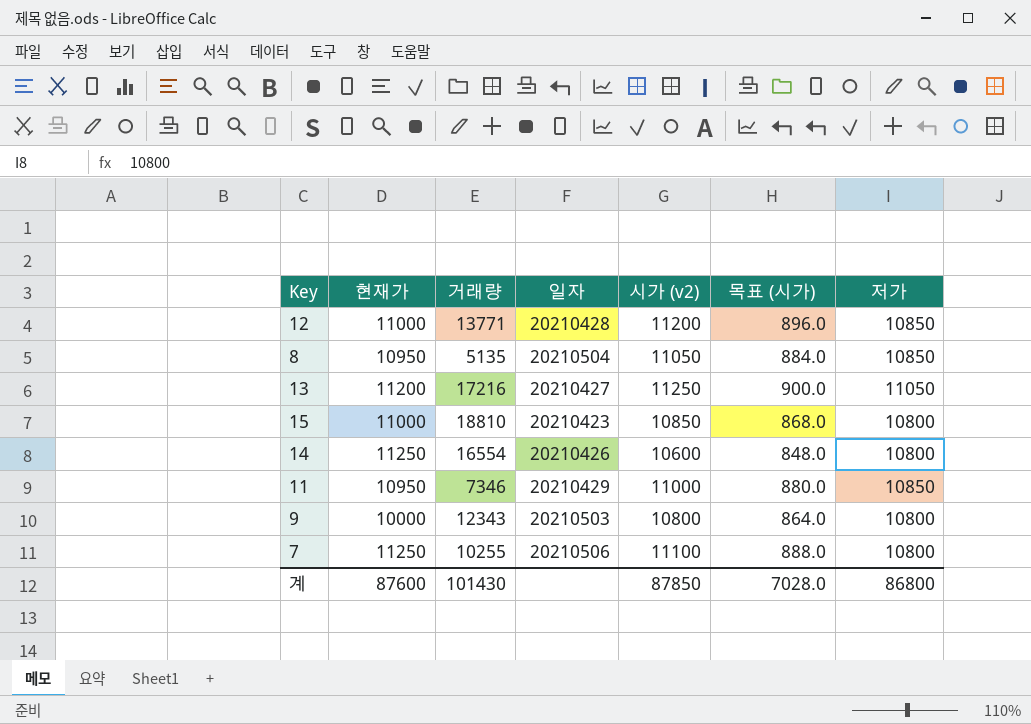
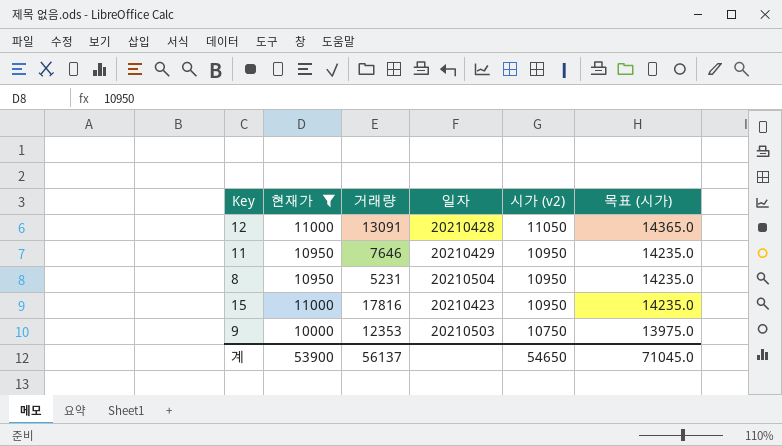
filter: none -> 현재가 <= 11000
row order: none -> 시가 (v2) descending
column 저가 | position: 7 -> none
column 목표 (시가) | formula: [시가 (v2)] * 0.08 -> [시가 (v2)] * 1.3
12 | 거래량: 13771 -> 13091
12 | 시가 (v2): 11200 -> 11050
11 | 거래량: 7346 -> 7646
11 | 시가 (v2): 11000 -> 10950
8 | 거래량: 5135 -> 5231
8 | 시가 (v2): 11050 -> 10950
15 | 거래량: 18810 -> 17816
15 | 시가 (v2): 10850 -> 10950
9 | 거래량: 12343 -> 12353
9 | 시가 (v2): 10800 -> 10750
계 | 현재가: 87600 -> 53900
계 | 거래량: 101430 -> 56137
계 | 시가 (v2): 87850 -> 54650
계 | 목표 (시가): 7028.0 -> 71045.0

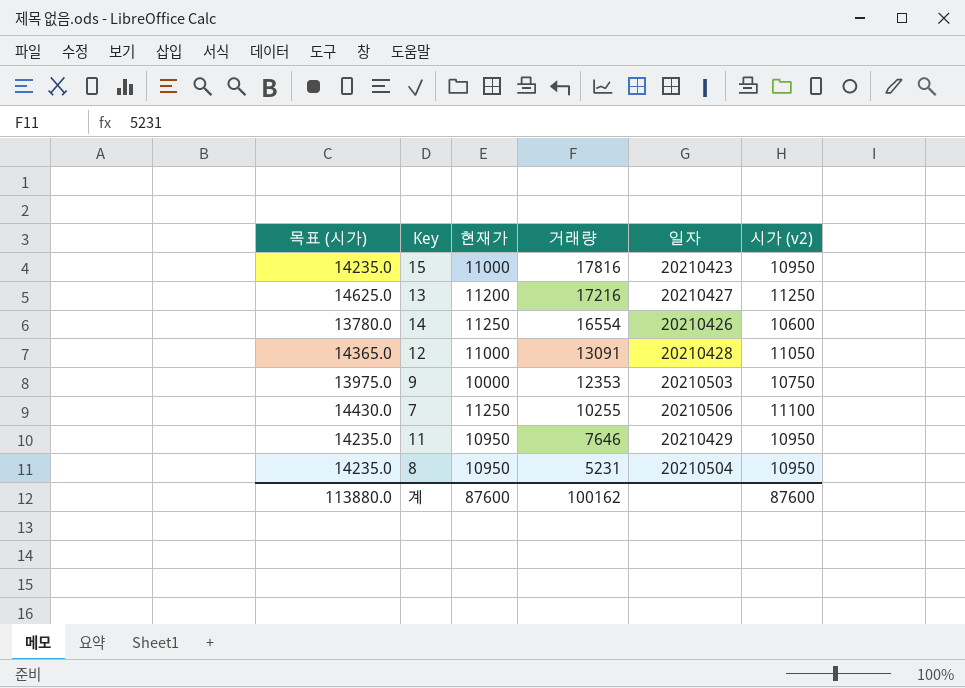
filter: 현재가 <= 11000 -> none
row order: 시가 (v2) descending -> 거래량 descending
column 목표 (시가) | position: 6 -> 1
계 | 목표 (시가): 71045.0 -> 113880.0
계 | 현재가: 53900 -> 87600
계 | 거래량: 56137 -> 100162
계 | 시가 (v2): 54650 -> 87600

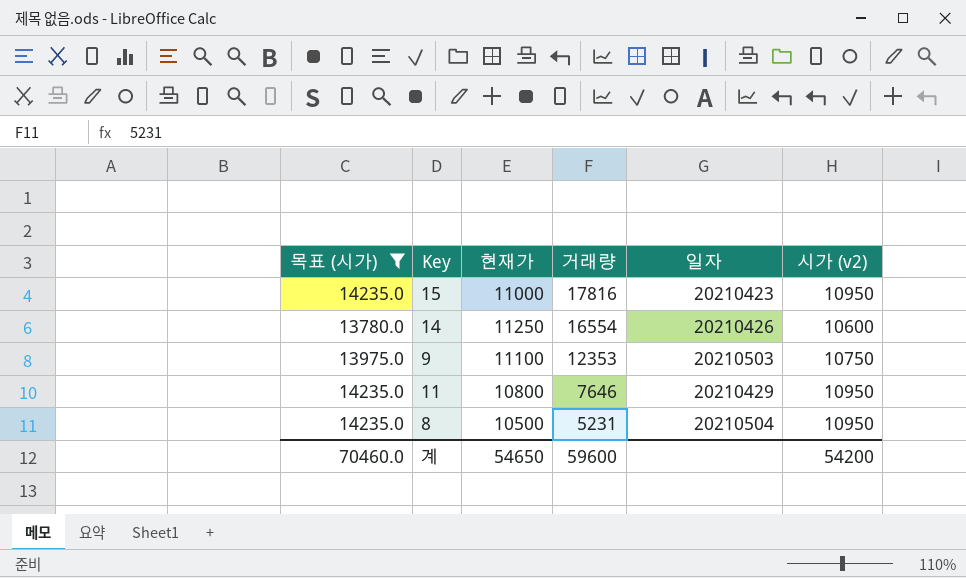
filter: none -> 목표 (시가) <= 14235.0
9 | 현재가: 10000 -> 11100
11 | 현재가: 10950 -> 10800
8 | 현재가: 10950 -> 10500
계 | 목표 (시가): 113880.0 -> 70460.0
계 | 현재가: 87600 -> 54650
계 | 거래량: 100162 -> 59600
계 | 시가 (v2): 87600 -> 54200

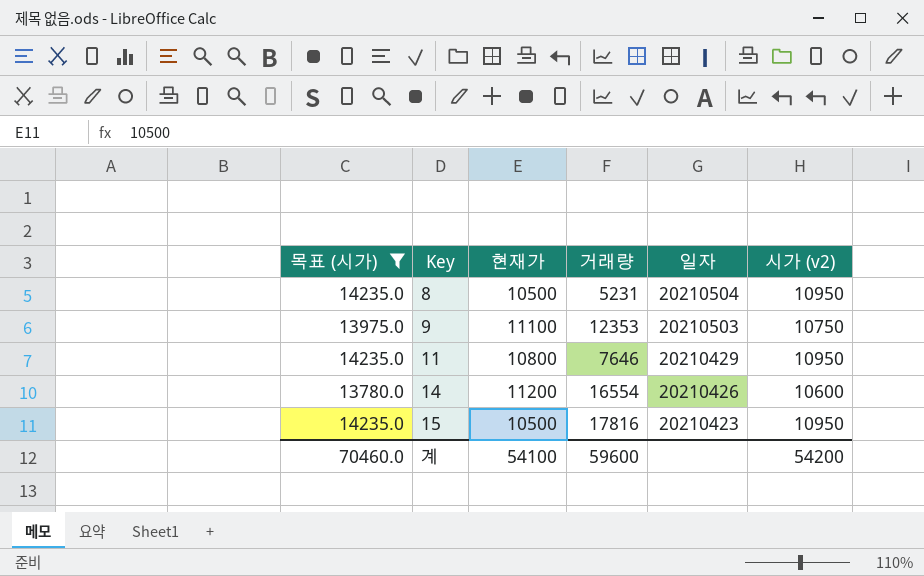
row order: 거래량 descending -> Key ascending
14 | 현재가: 11250 -> 11200
15 | 현재가: 11000 -> 10500
계 | 현재가: 54650 -> 54100

